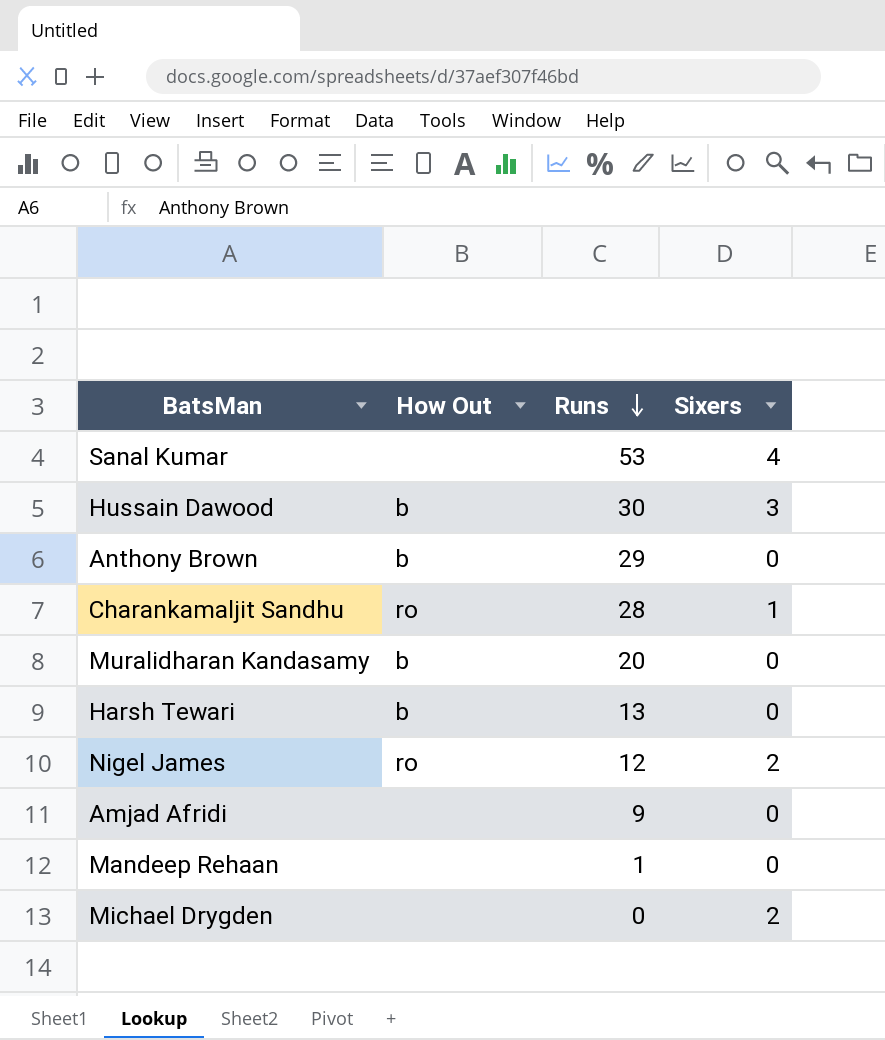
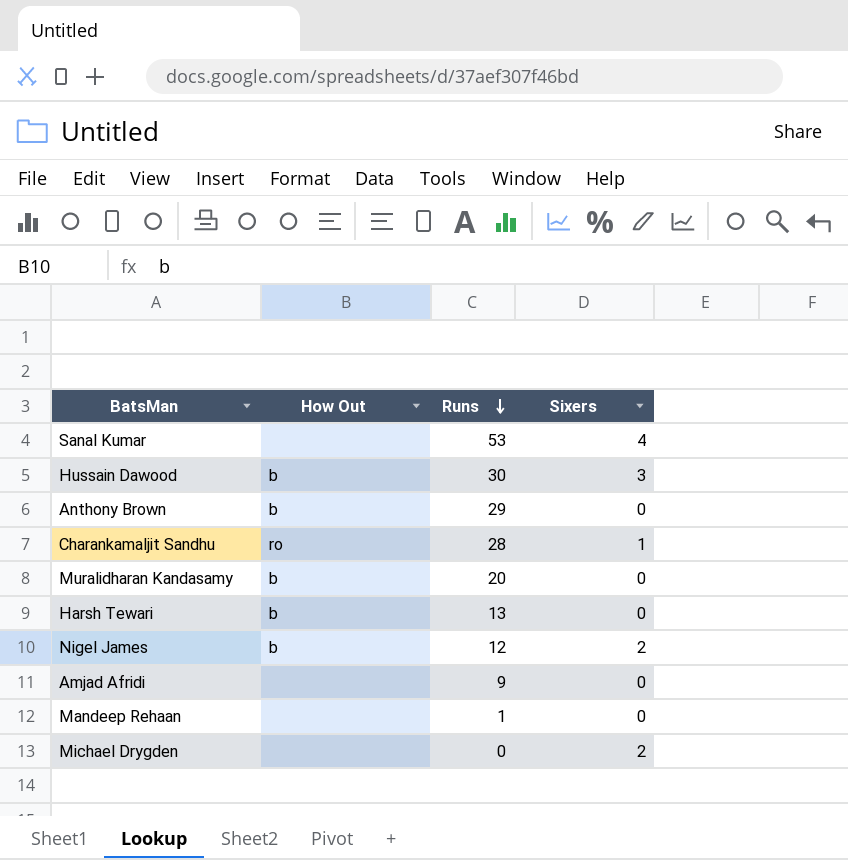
Nigel James | How Out: ro -> b

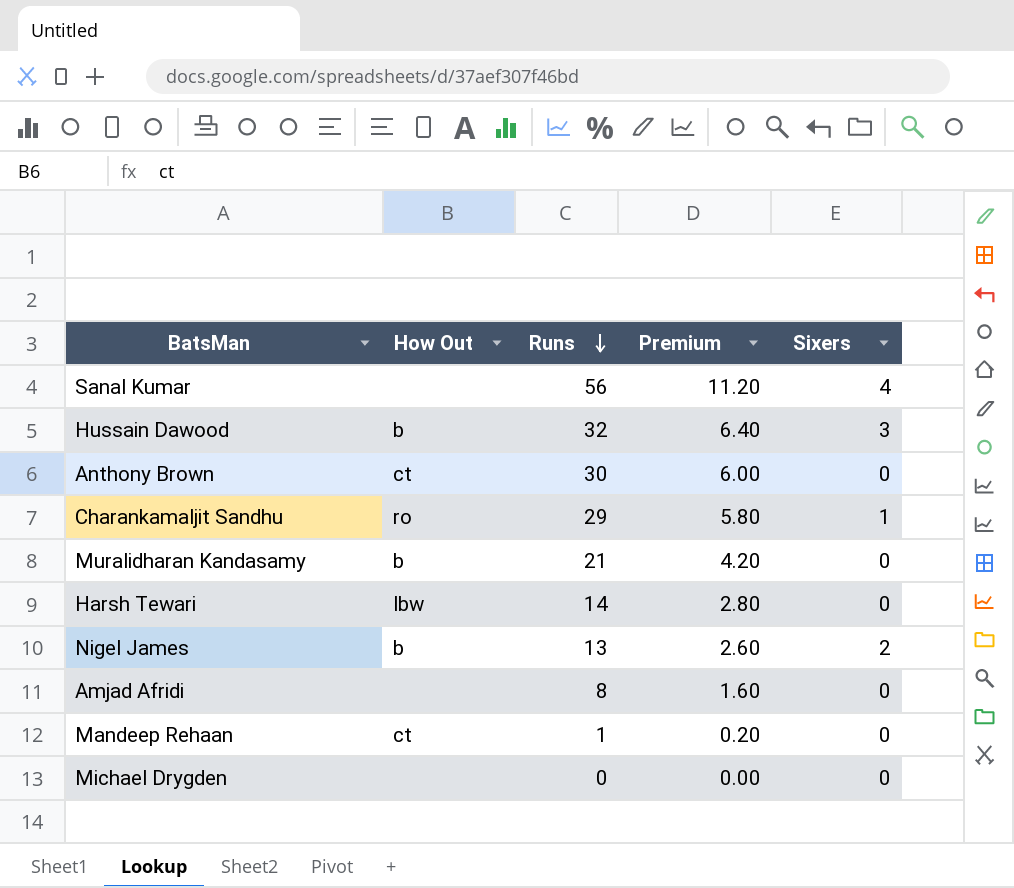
column Premium | formula: none -> [Runs] * 0.2
Sanal Kumar | Runs: 53 -> 56
Hussain Dawood | Runs: 30 -> 32
Anthony Brown | How Out: b -> ct
Anthony Brown | Runs: 29 -> 30
Charankamaljit Sandhu | Runs: 28 -> 29
Muralidharan Kandasamy | Runs: 20 -> 21
Harsh Tewari | How Out: b -> lbw
Harsh Tewari | Runs: 13 -> 14
Nigel James | Runs: 12 -> 13
Amjad Afridi | Runs: 9 -> 8
Mandeep Rehaan | How Out: none -> ct
Michael Drygden | Sixers: 2 -> 0

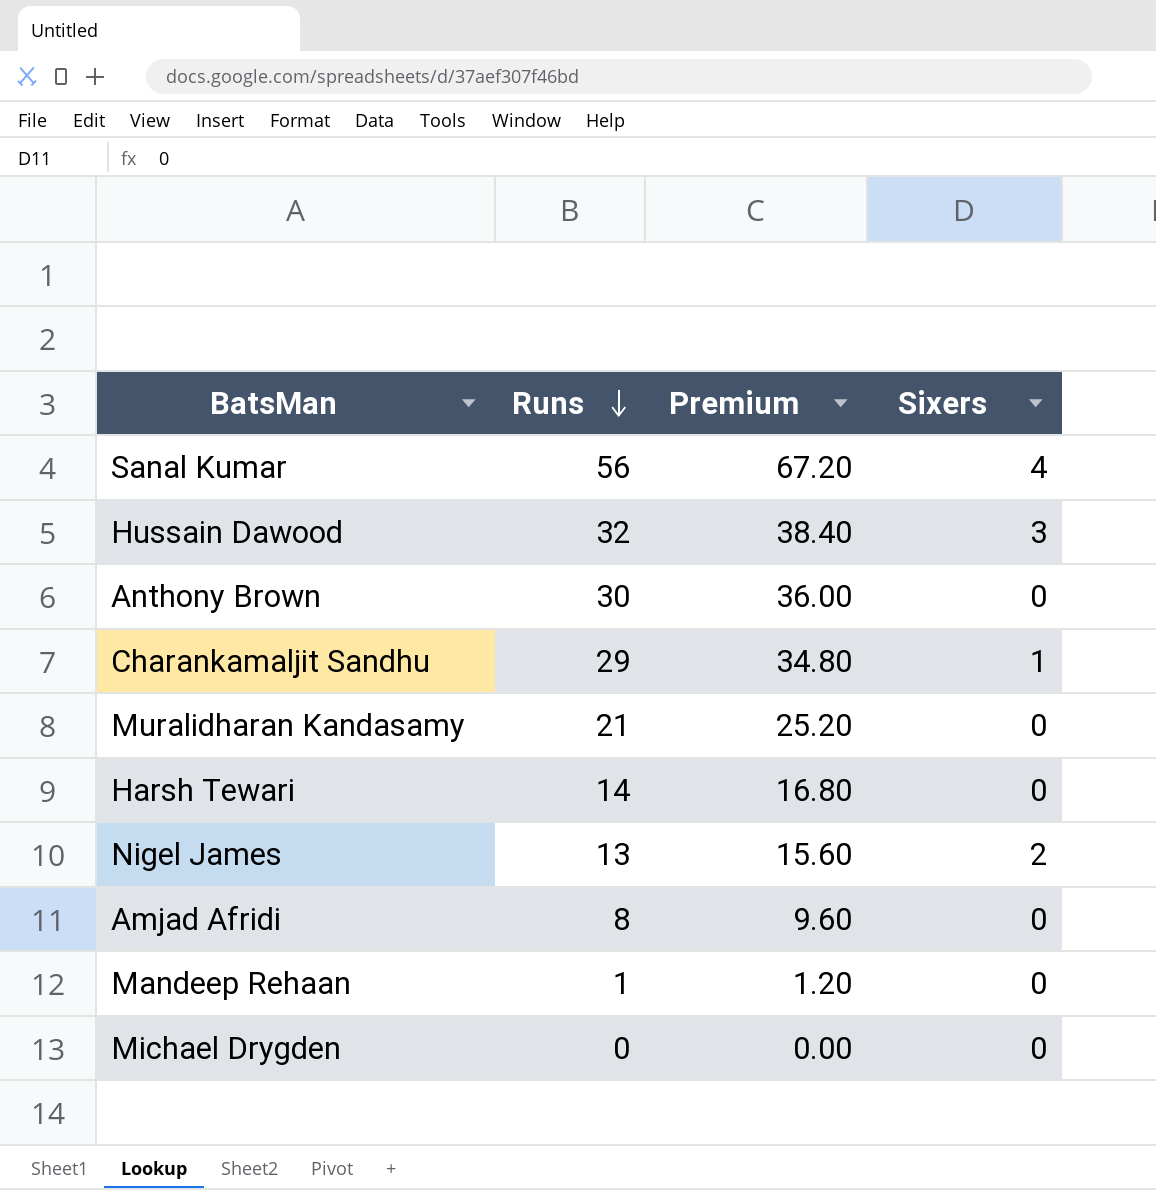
column How Out | position: 2 -> none
column Premium | formula: [Runs] * 0.2 -> [Runs] * 1.2

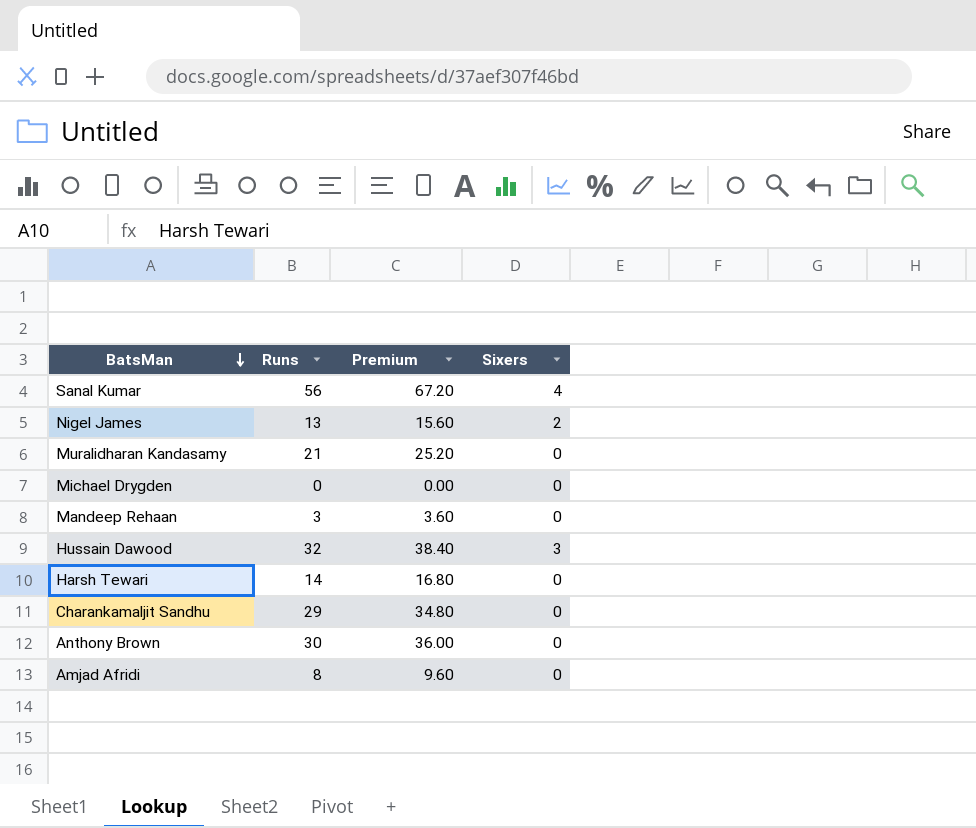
row order: Runs descending -> BatsMan descending
Mandeep Rehaan | Runs: 1 -> 3
Mandeep Rehaan | Premium: 1.20 -> 3.60
Charankamaljit Sandhu | Sixers: 1 -> 0

